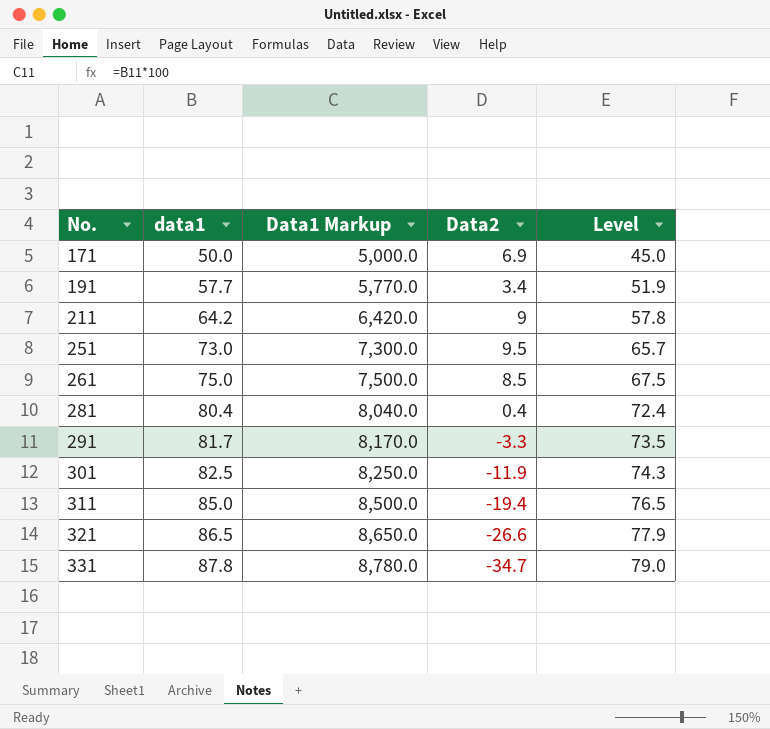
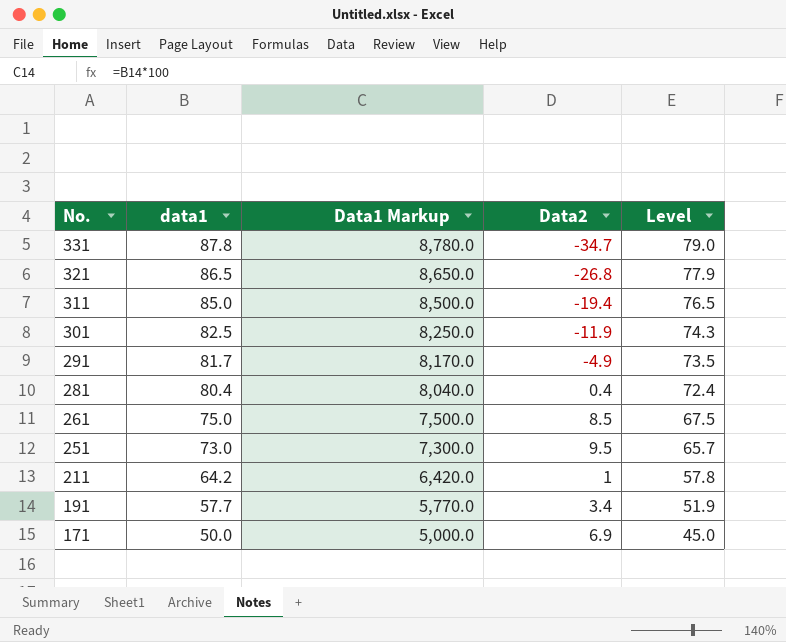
row order: No. ascending -> No. descending
321 | Data2: -26.6 -> -26.8
291 | Data2: -3.3 -> -4.9
211 | Data2: 9 -> 1

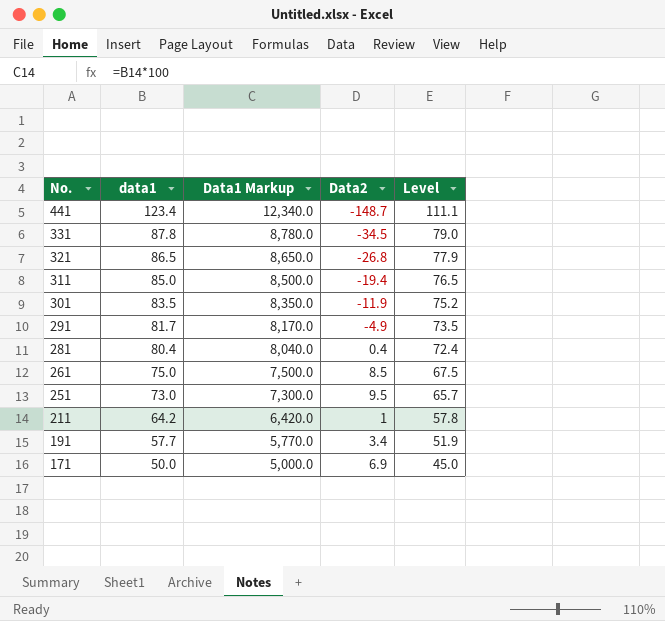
row 441: none -> 123.4 | 12,340.0 | -148.7 | 111.1
331 | Data2: -34.7 -> -34.5
301 | data1: 82.5 -> 83.5
301 | Data1 Markup: 8,250.0 -> 8,350.0
301 | Level: 74.3 -> 75.2

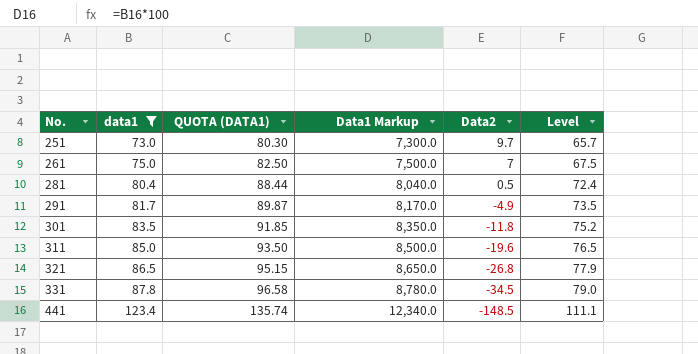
filter: none -> data1 >= 73.0
row order: No. descending -> No. ascending
column QUOTA (DATA1) | formula: none -> [data1] * 1.1
251 | Data2: 9.5 -> 9.7
261 | Data2: 8.5 -> 7
281 | Data2: 0.4 -> 0.5
301 | Data2: -11.9 -> -11.8
311 | Data2: -19.4 -> -19.6
441 | Data2: -148.7 -> -148.5

